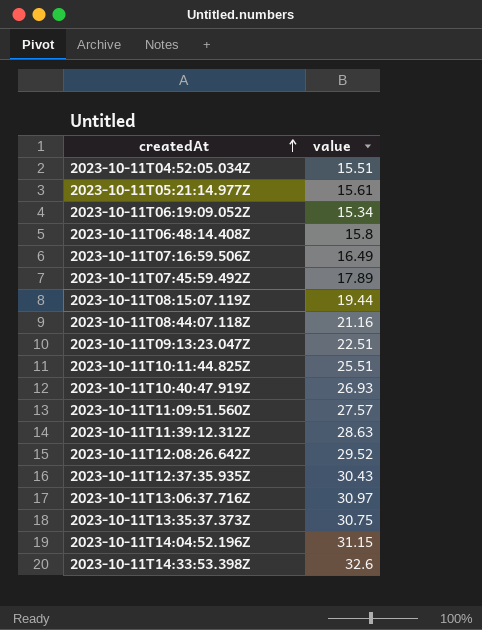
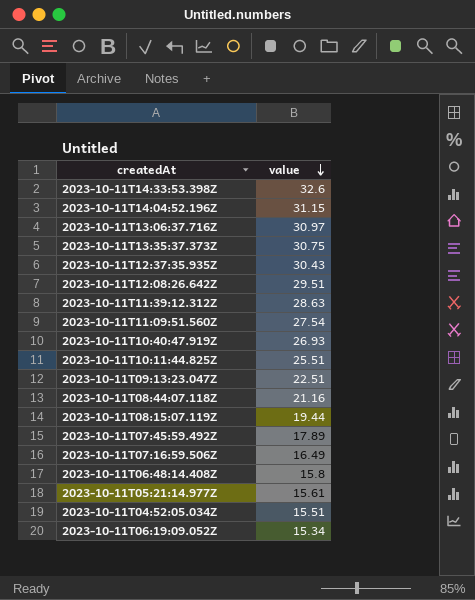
row order: createdAt ascending -> value descending
2023-10-11T12:08:26.642Z | value: 29.52 -> 29.51
2023-10-11T11:09:51.560Z | value: 27.57 -> 27.54

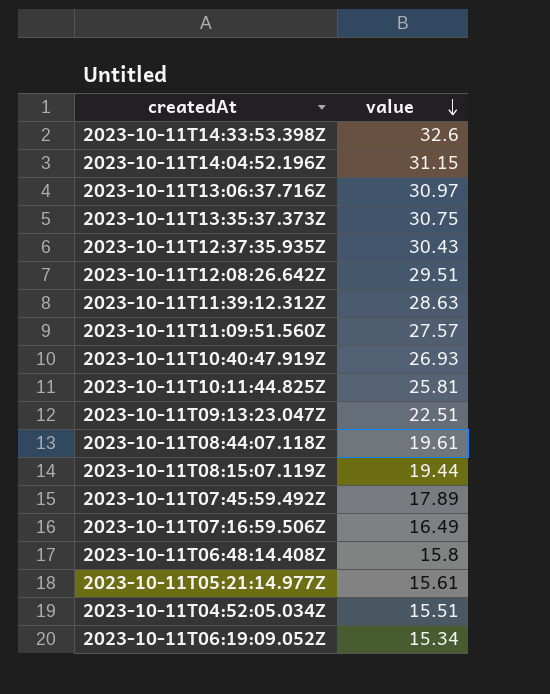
2023-10-11T11:09:51.560Z | value: 27.54 -> 27.57
2023-10-11T10:11:44.825Z | value: 25.51 -> 25.81
2023-10-11T08:44:07.118Z | value: 21.16 -> 19.61

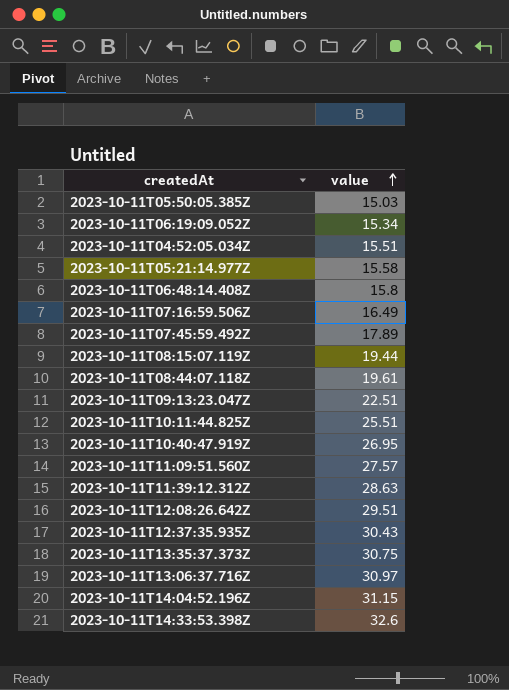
row order: value descending -> value ascending
row 2023-10-11T05:50:05.385Z: none -> 15.03
2023-10-11T05:21:14.977Z | value: 15.61 -> 15.58
2023-10-11T10:11:44.825Z | value: 25.81 -> 25.51
2023-10-11T10:40:47.919Z | value: 26.93 -> 26.95

